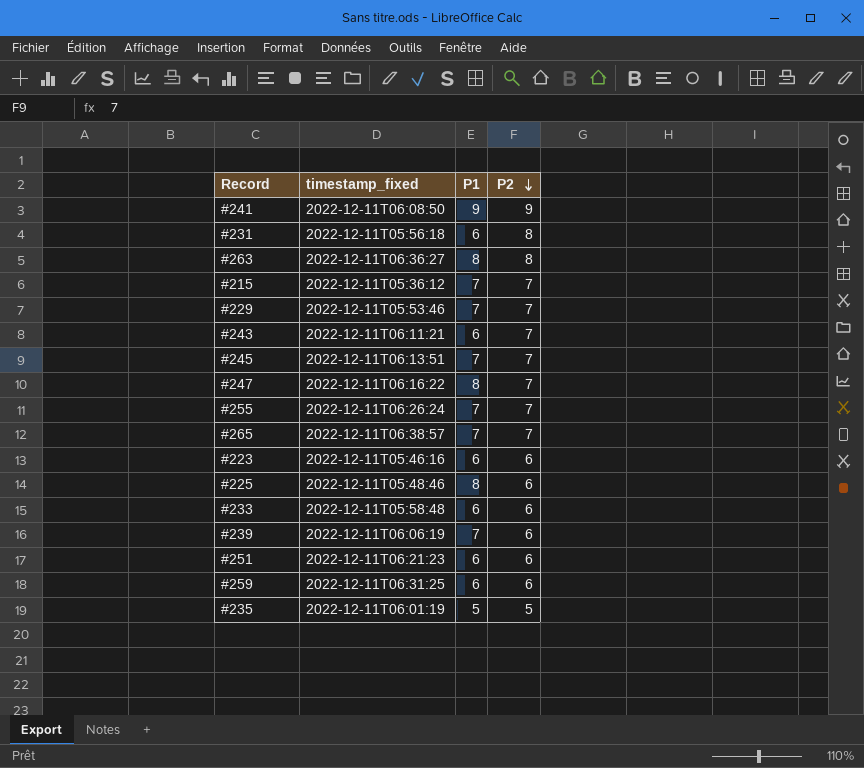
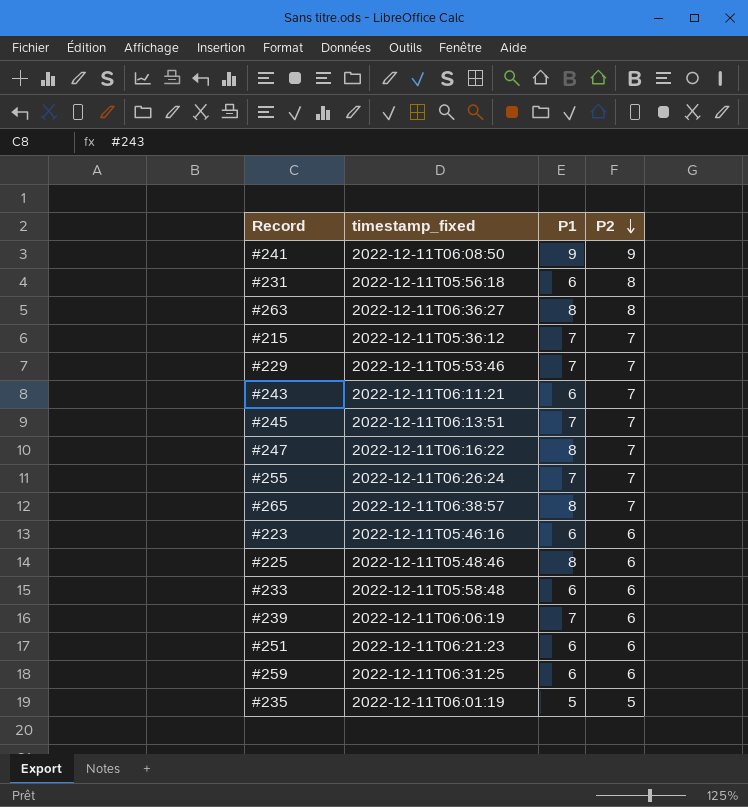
#265 | P1: 7 -> 8

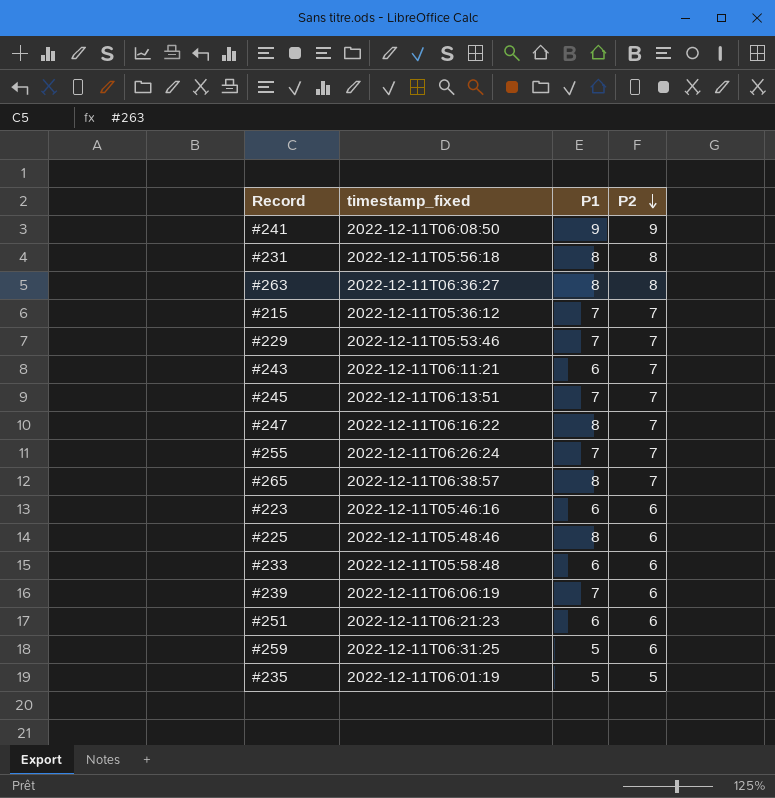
#231 | P1: 6 -> 8
#259 | P1: 6 -> 5

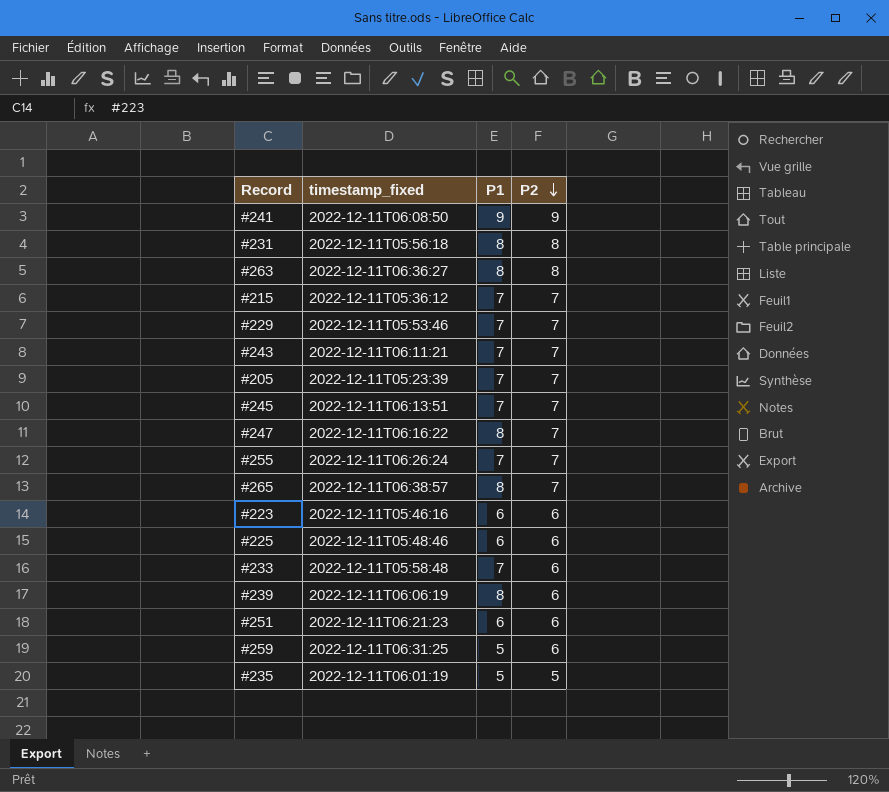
#243 | P1: 6 -> 7
row #205: none -> 2022-12-11T05:23:39 | 7 | 7
#225 | P1: 8 -> 6
#233 | P1: 6 -> 7
#239 | P1: 7 -> 8

